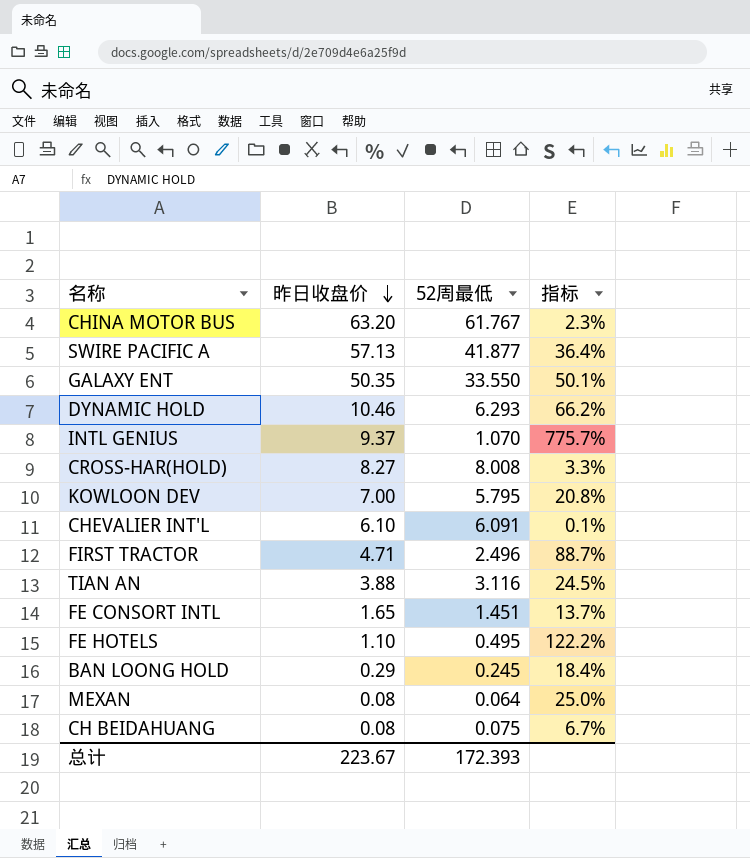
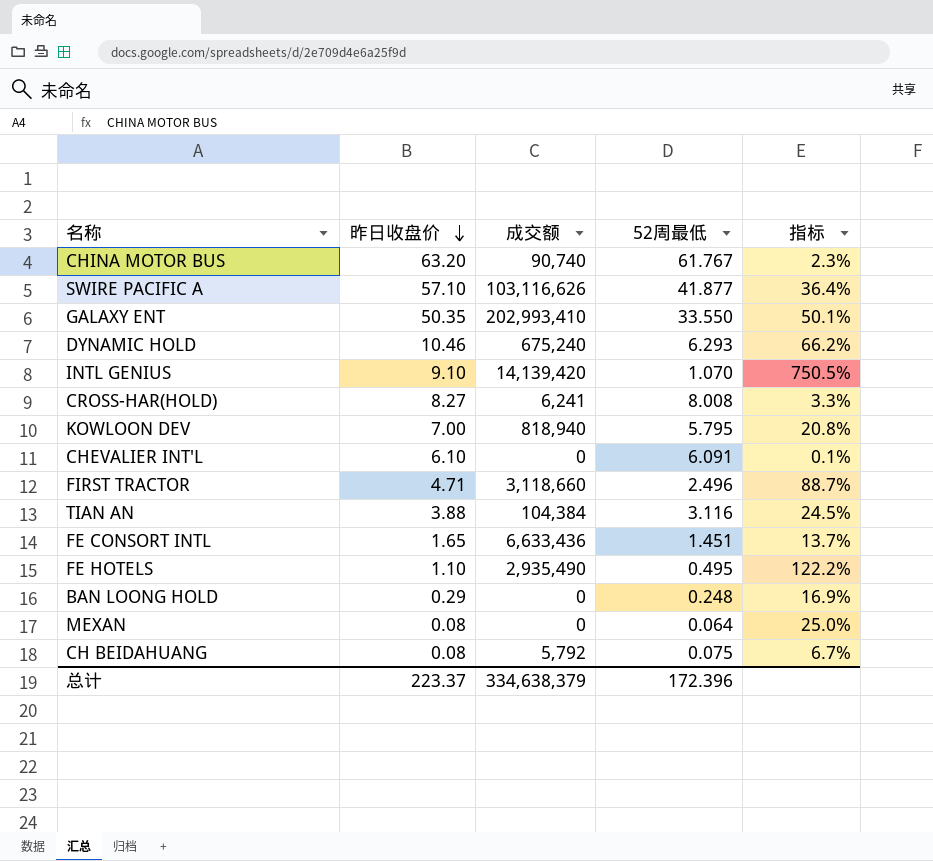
column 成交额 | position: none -> 3
SWIRE PACIFIC A | 昨日收盘价: 57.13 -> 57.10
INTL GENIUS | 昨日收盘价: 9.37 -> 9.10
INTL GENIUS | 指标: 775.7% -> 750.5%
BAN LOONG HOLD | 52周最低: 0.245 -> 0.248
BAN LOONG HOLD | 指标: 18.4% -> 16.9%
总计 | 昨日收盘价: 223.67 -> 223.37
总计 | 52周最低: 172.393 -> 172.396

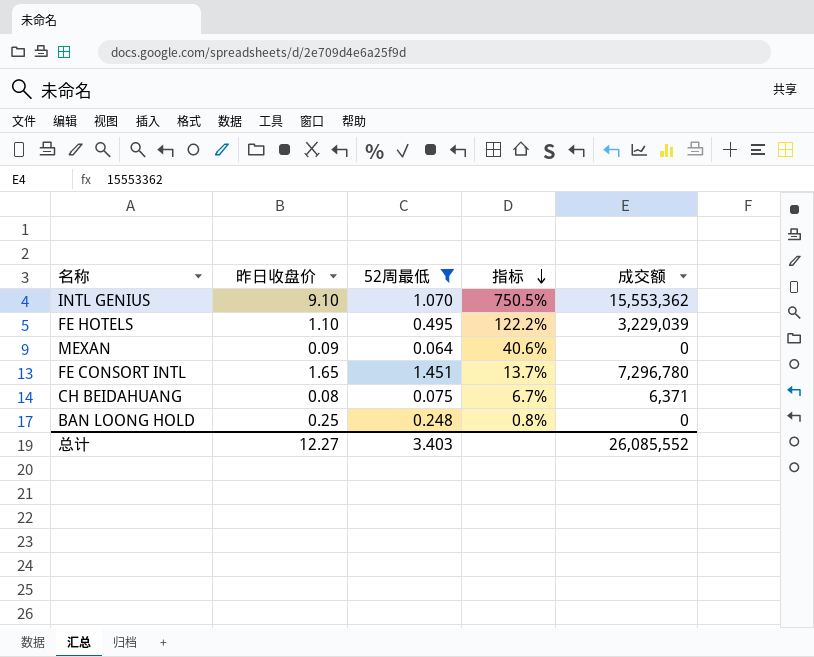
filter: none -> 52周最低 <= 1.451
row order: 昨日收盘价 descending -> 指标 descending
column 成交额 | position: 3 -> 5
INTL GENIUS | 成交额: 14,139,420 -> 15,553,362
FE HOTELS | 成交额: 2,935,490 -> 3,229,039
MEXAN | 昨日收盘价: 0.08 -> 0.09
MEXAN | 指标: 25.0% -> 40.6%
FE CONSORT INTL | 成交额: 6,633,436 -> 7,296,780
CH BEIDAHUANG | 成交额: 5,792 -> 6,371
BAN LOONG HOLD | 昨日收盘价: 0.29 -> 0.25
BAN LOONG HOLD | 指标: 16.9% -> 0.8%
总计 | 昨日收盘价: 223.37 -> 12.27
总计 | 52周最低: 172.396 -> 3.403
总计 | 成交额: 334,638,379 -> 26,085,552

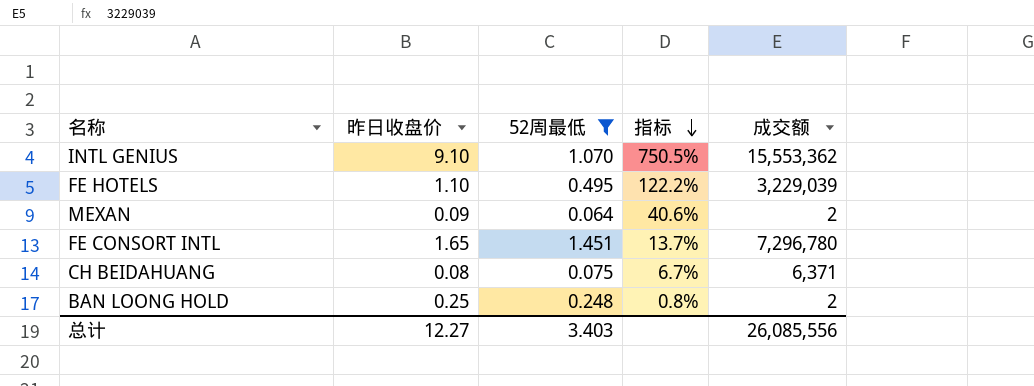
MEXAN | 成交额: 0 -> 2
BAN LOONG HOLD | 成交额: 0 -> 2
总计 | 成交额: 26,085,552 -> 26,085,556

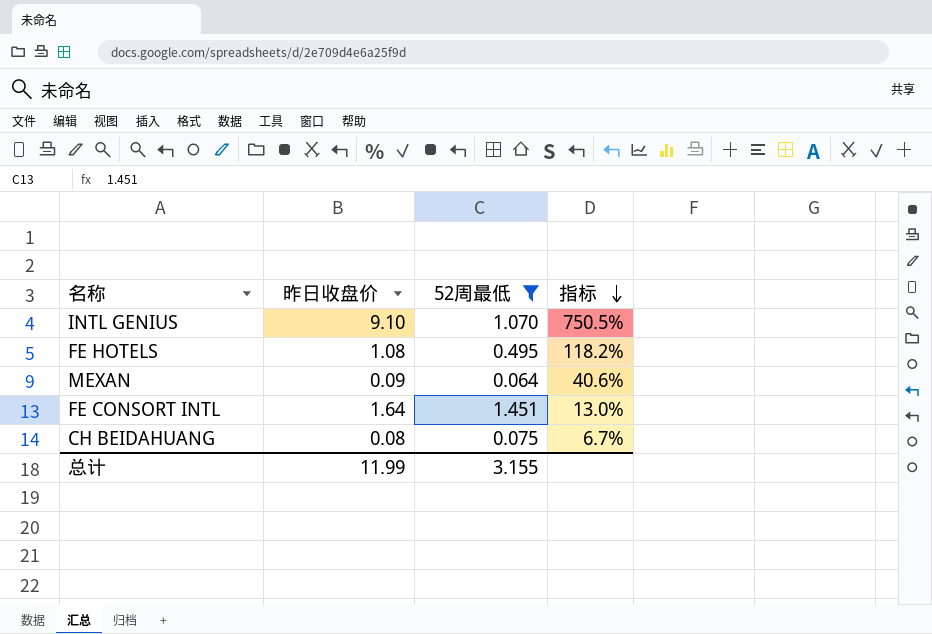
column 成交额 | position: 5 -> none
row BAN LOONG HOLD: 0.25 | 0.248 | 0.8% | 2 -> none
FE HOTELS | 昨日收盘价: 1.10 -> 1.08
FE HOTELS | 指标: 122.2% -> 118.2%
FE CONSORT INTL | 昨日收盘价: 1.65 -> 1.64
FE CONSORT INTL | 指标: 13.7% -> 13.0%
总计 | 昨日收盘价: 12.27 -> 11.99
总计 | 52周最低: 3.403 -> 3.155

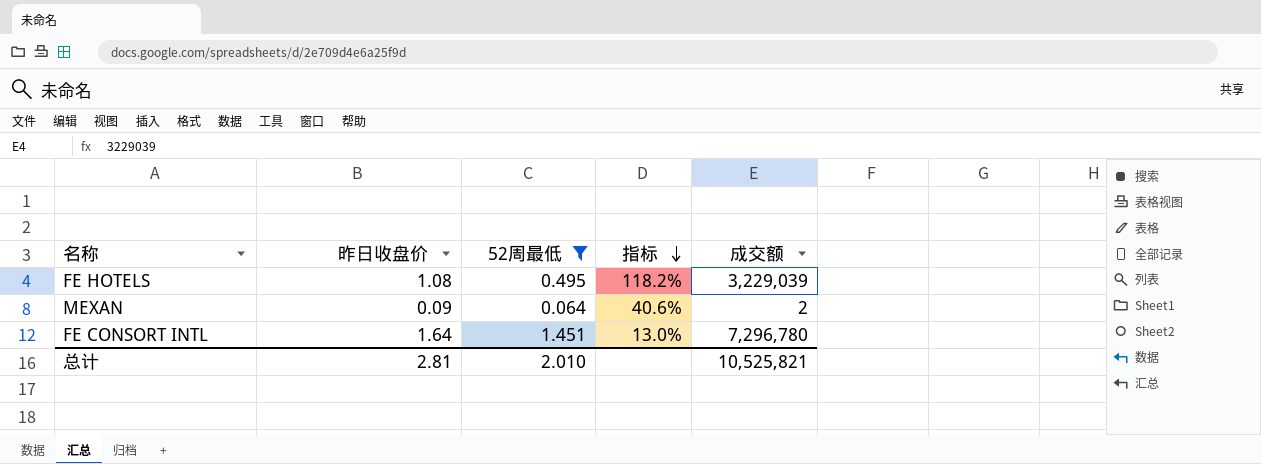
column 成交额 | position: none -> 5
row INTL GENIUS: 9.10 | 1.070 | 750.5% -> none
row CH BEIDAHUANG: 0.08 | 0.075 | 6.7% -> none
总计 | 昨日收盘价: 11.99 -> 2.81
总计 | 52周最低: 3.155 -> 2.010

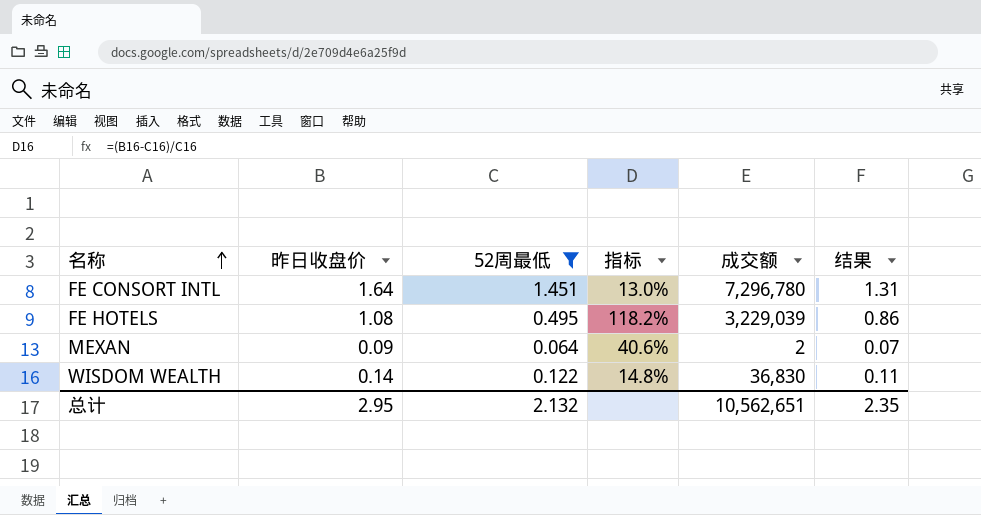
row order: 指标 descending -> 名称 ascending
column 结果 | formula: none -> [昨日收盘价] * 0.8
row WISDOM WEALTH: none -> 0.14 | 0.122 | 14.8% | 36,830 | 0.11
总计 | 昨日收盘价: 2.81 -> 2.95
总计 | 52周最低: 2.010 -> 2.132
总计 | 成交额: 10,525,821 -> 10,562,651

